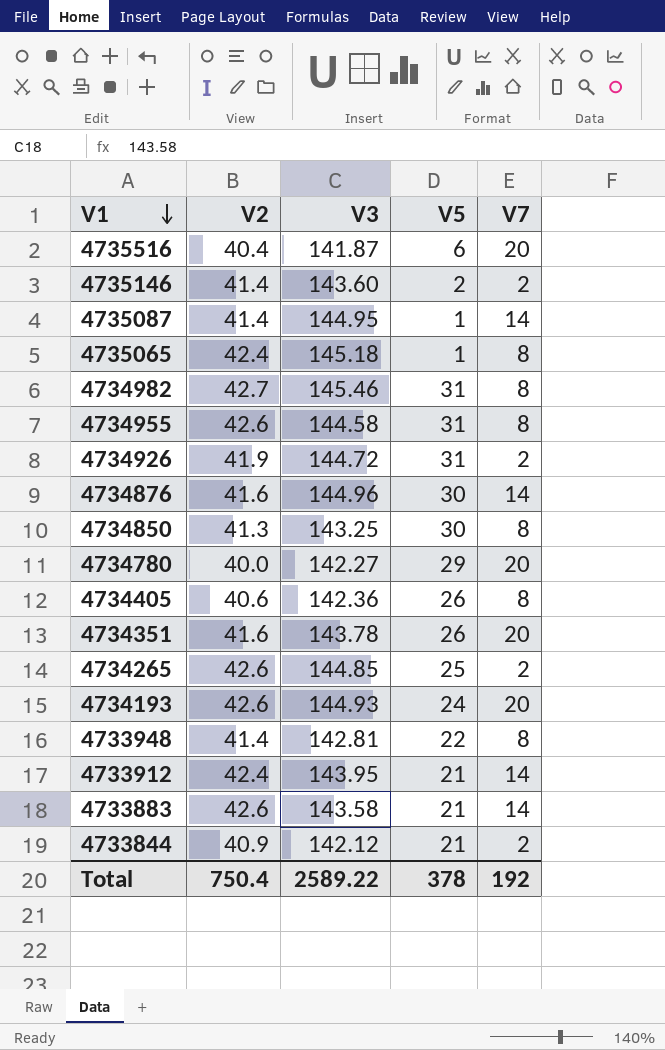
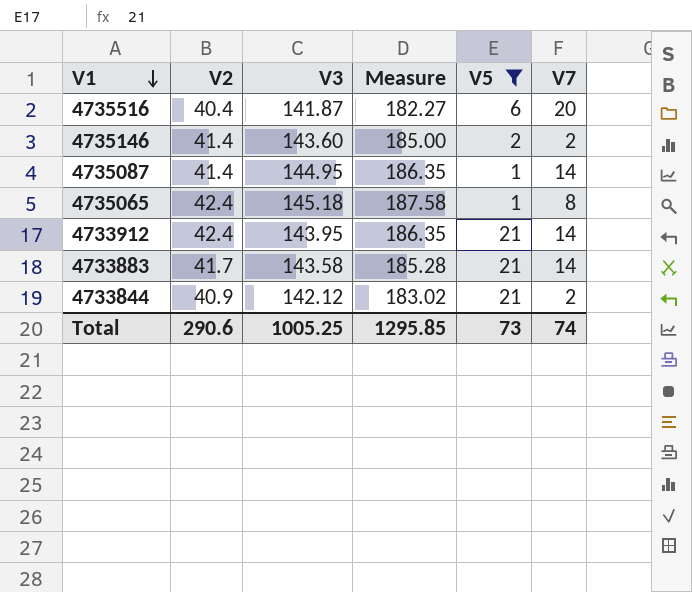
filter: none -> V5 <= 21
column Measure | formula: none -> [V2] + [V3]
4733883 | V2: 42.6 -> 41.7
Total | V2: 750.4 -> 290.6
Total | V3: 2589.22 -> 1005.25
Total | V5: 378 -> 73
Total | V7: 192 -> 74

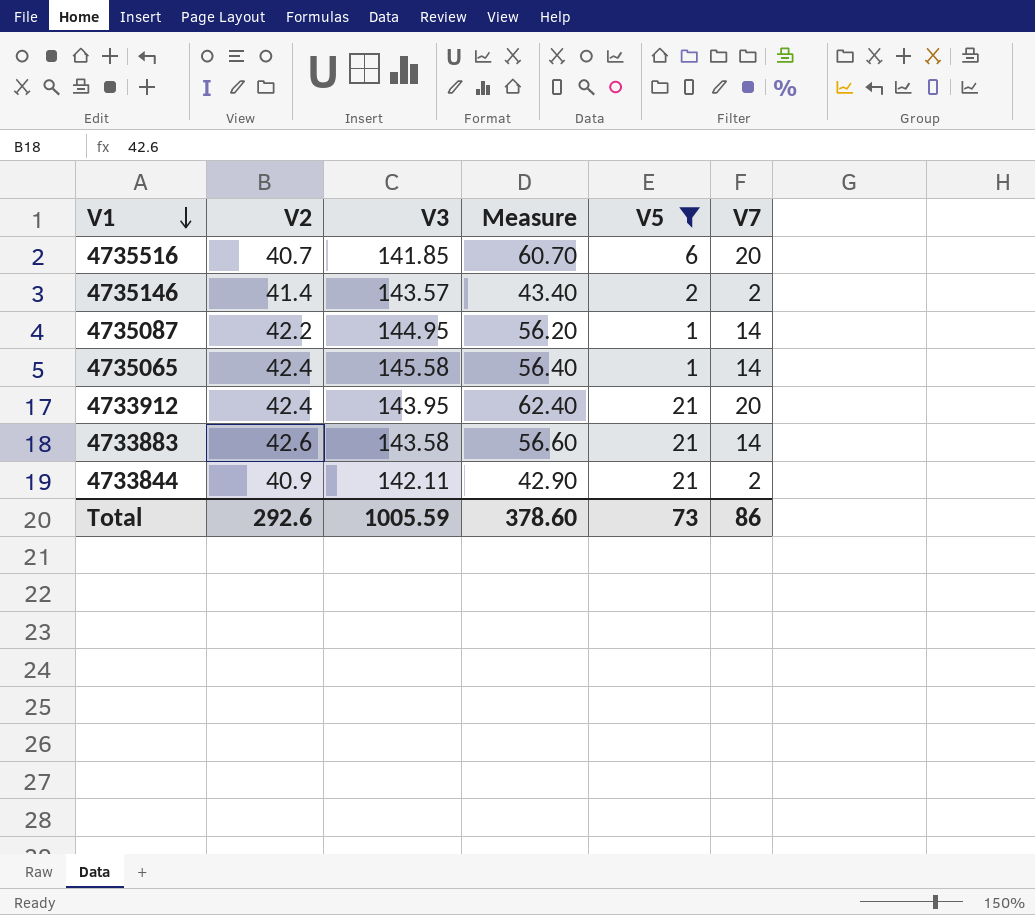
column Measure | formula: [V2] + [V3] -> [V2] + [V7]
4735516 | V2: 40.4 -> 40.7
4735516 | V3: 141.87 -> 141.85
4735146 | V3: 143.60 -> 143.57
4735087 | V2: 41.4 -> 42.2
4735065 | V3: 145.18 -> 145.58
4735065 | V7: 8 -> 14
4733912 | V7: 14 -> 20
4733883 | V2: 41.7 -> 42.6
4733844 | V3: 142.12 -> 142.11
Total | V2: 290.6 -> 292.6
Total | V3: 1005.25 -> 1005.59
Total | Measure: 1295.85 -> 378.60
Total | V7: 74 -> 86

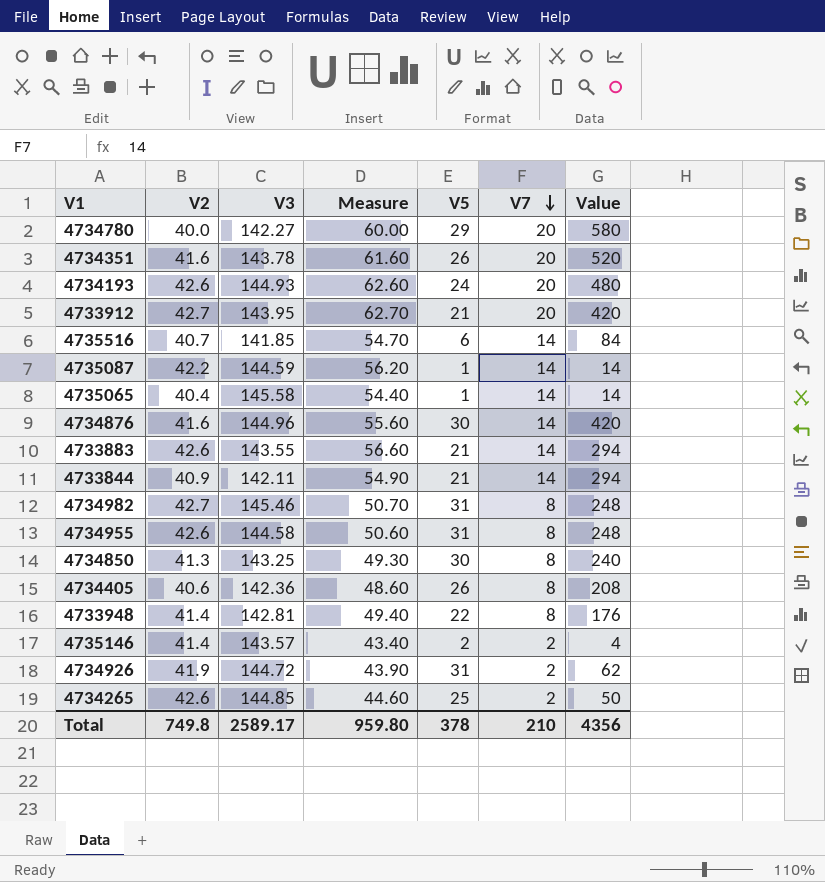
filter: V5 <= 21 -> none
row order: V1 descending -> V7 descending
column Value | formula: none -> [V5] * [V7]
4733912 | V2: 42.4 -> 42.7
4733912 | Measure: 62.40 -> 62.70
4735516 | Measure: 60.70 -> 54.70
4735516 | V7: 20 -> 14
4735087 | V3: 144.95 -> 144.59
4735065 | V2: 42.4 -> 40.4
4735065 | Measure: 56.40 -> 54.40
4733883 | V3: 143.58 -> 143.55
4733844 | Measure: 42.90 -> 54.90
4733844 | V7: 2 -> 14
Total | V2: 292.6 -> 749.8
Total | V3: 1005.59 -> 2589.17
Total | Measure: 378.60 -> 959.80
Total | V5: 73 -> 378
Total | V7: 86 -> 210

